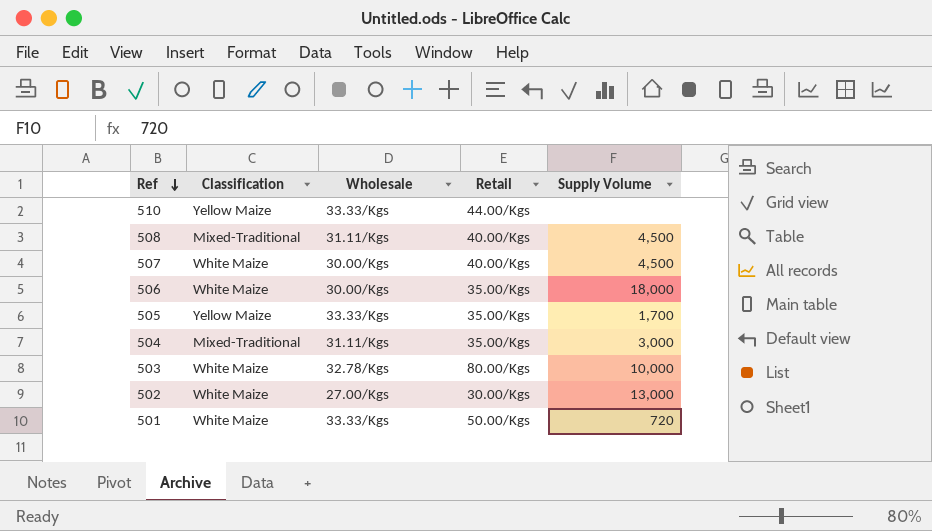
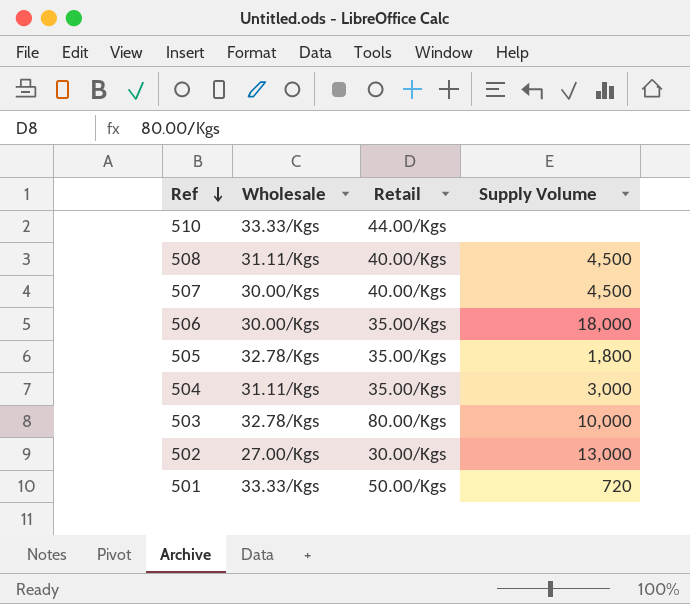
column Classification | position: 2 -> none
505 | Wholesale: 33.33/Kgs -> 32.78/Kgs
505 | Supply Volume: 1,700 -> 1,800

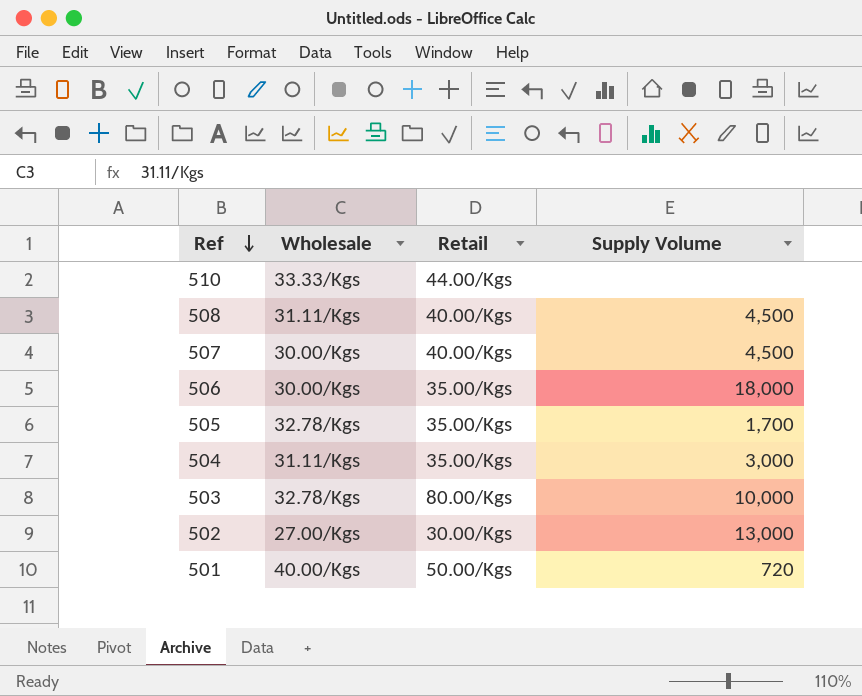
505 | Supply Volume: 1,800 -> 1,700
501 | Wholesale: 33.33/Kgs -> 40.00/Kgs

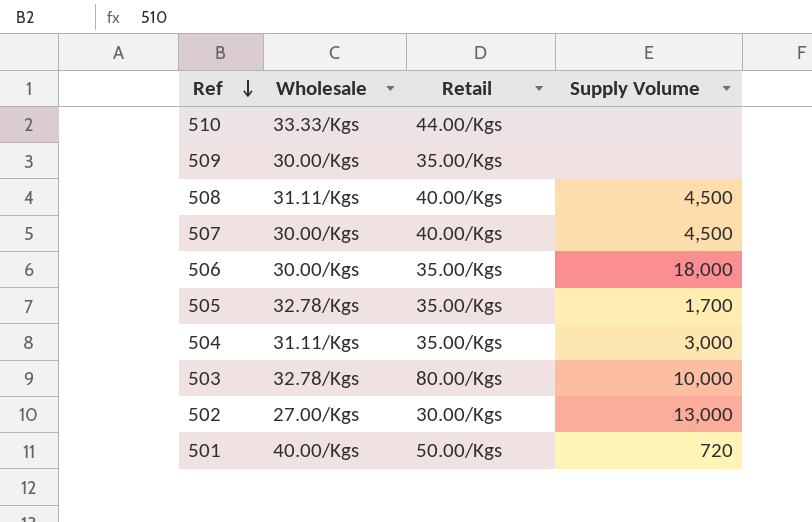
row 509: none -> 30.00/Kgs | 35.00/Kgs | none

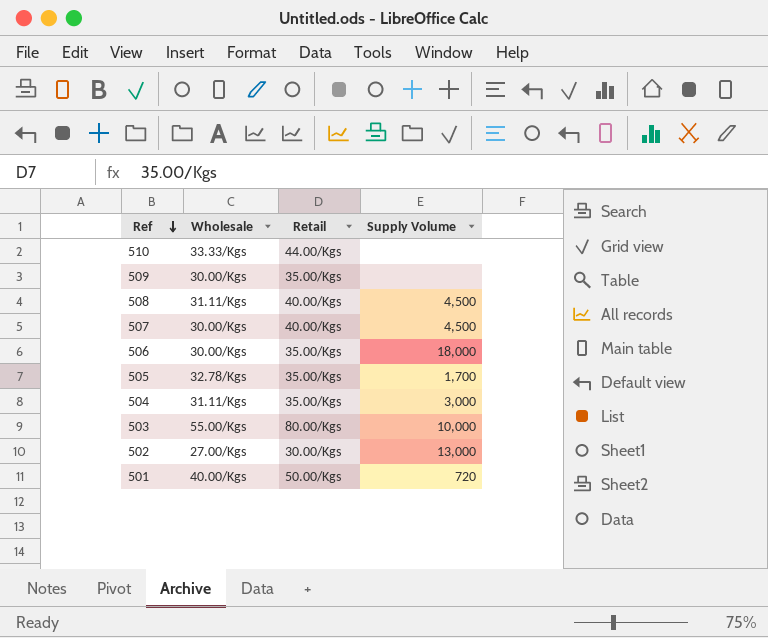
503 | Wholesale: 32.78/Kgs -> 55.00/Kgs

